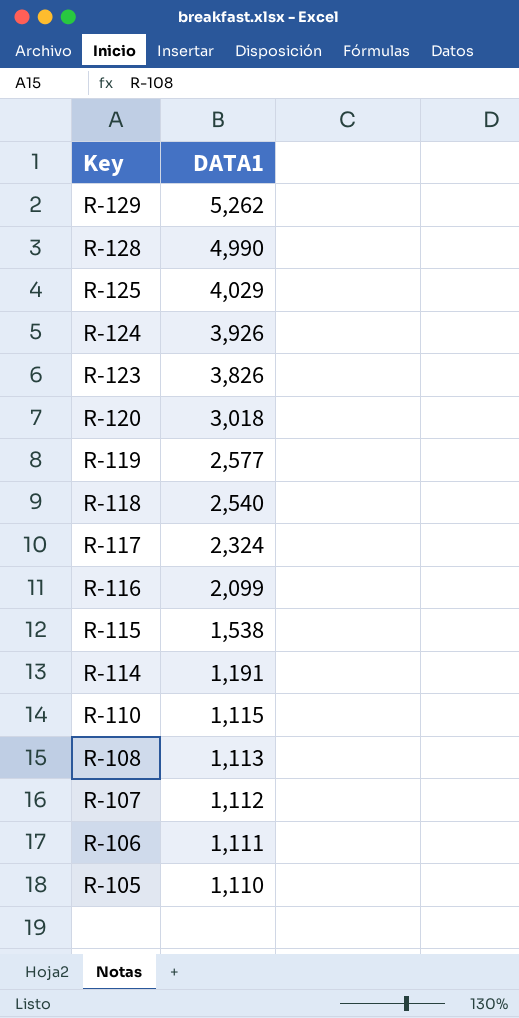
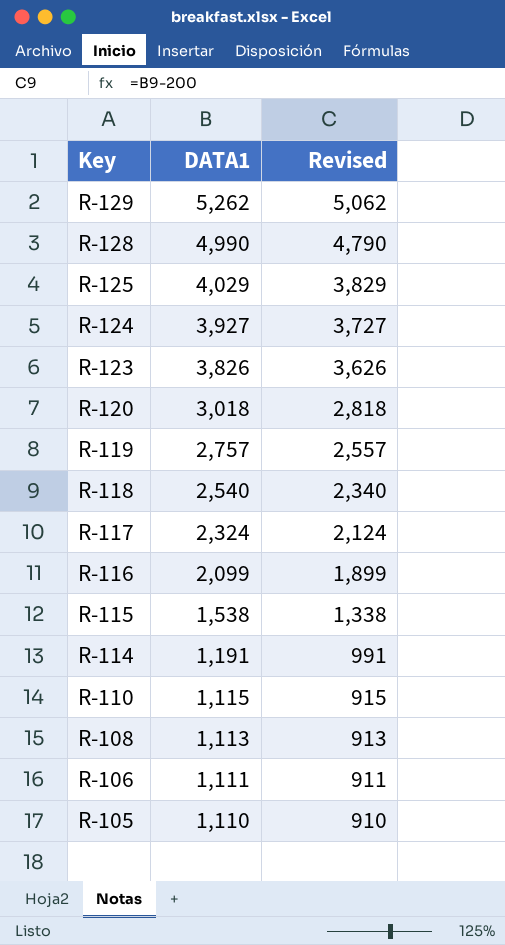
column Revised | formula: none -> [DATA1] - 200
row R-107: 1,112 -> none
R-124 | DATA1: 3,926 -> 3,927
R-119 | DATA1: 2,577 -> 2,757

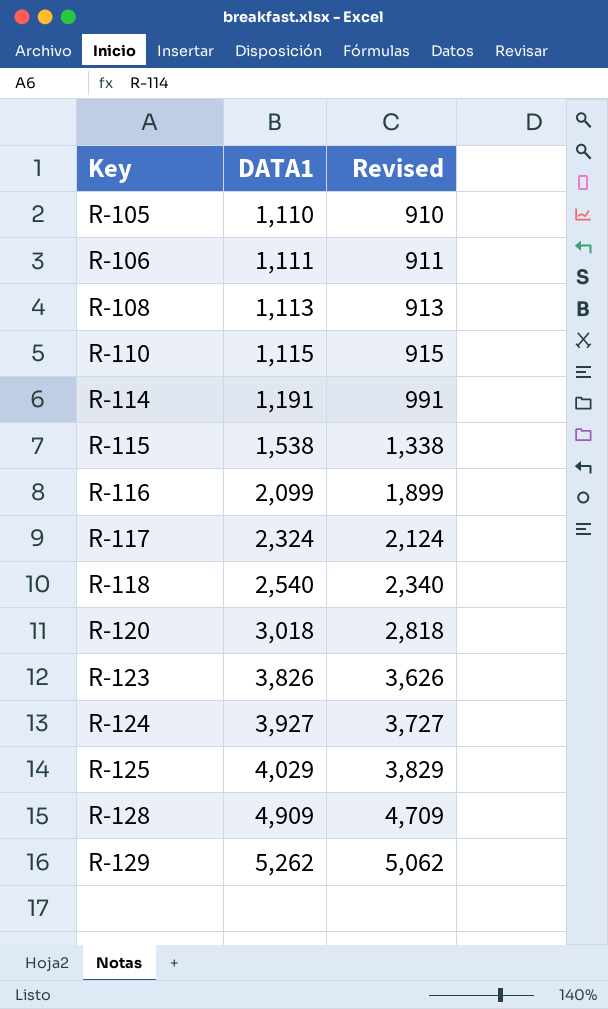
row order: Key descending -> Key ascending
row R-119: 2,757 | 2,557 -> none
R-128 | DATA1: 4,990 -> 4,909
R-128 | Revised: 4,790 -> 4,709

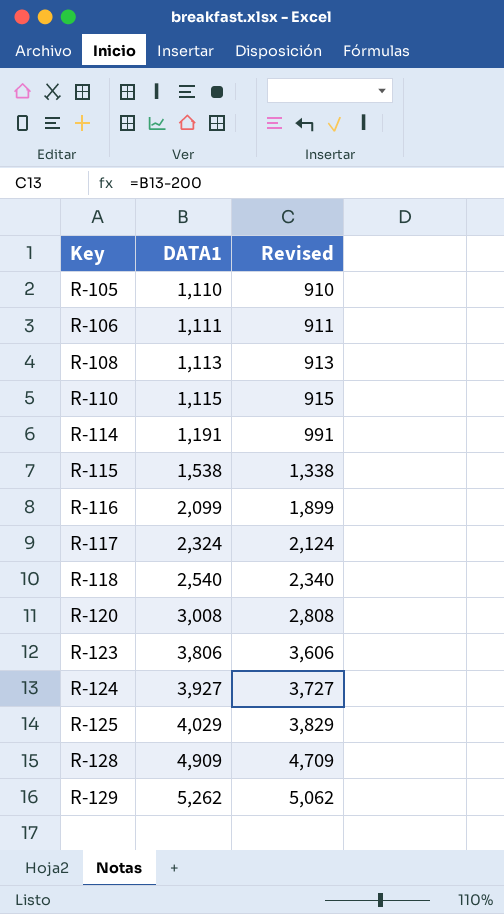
R-120 | DATA1: 3,018 -> 3,008
R-120 | Revised: 2,818 -> 2,808
R-123 | DATA1: 3,826 -> 3,806
R-123 | Revised: 3,626 -> 3,606

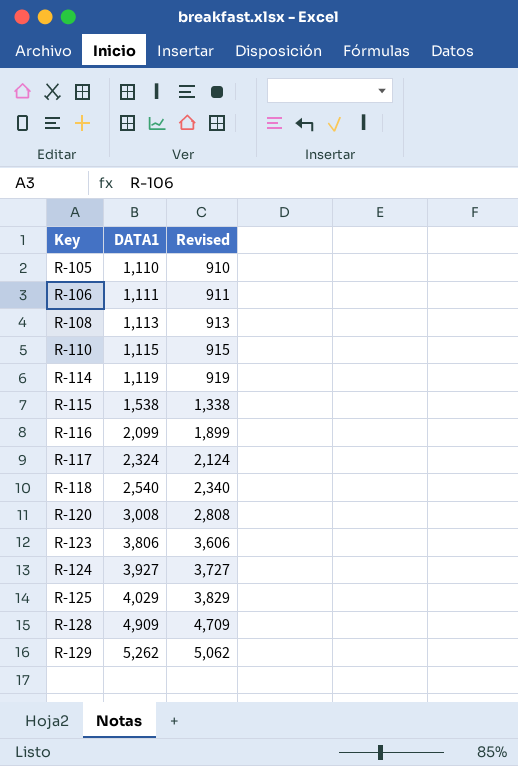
R-114 | DATA1: 1,191 -> 1,119
R-114 | Revised: 991 -> 919

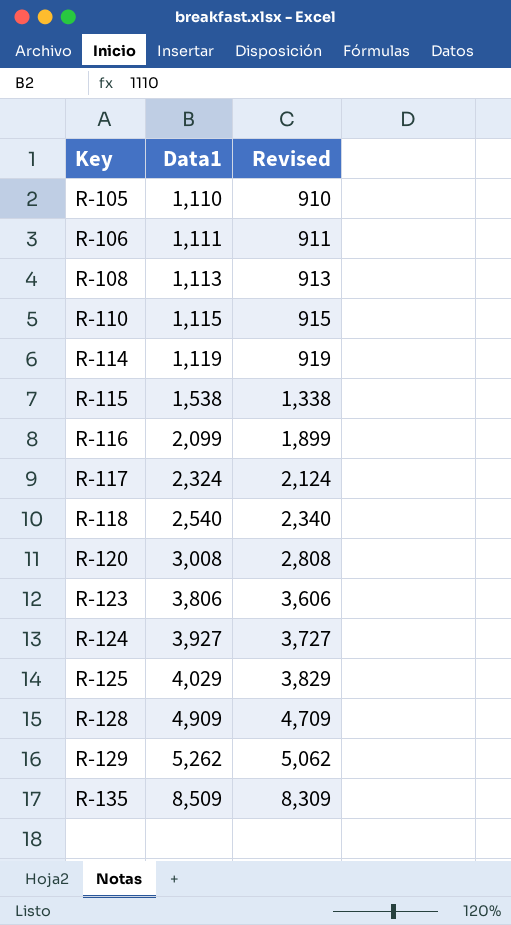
column name: DATA1 -> Data1
row R-135: none -> 8,509 | 8,309

